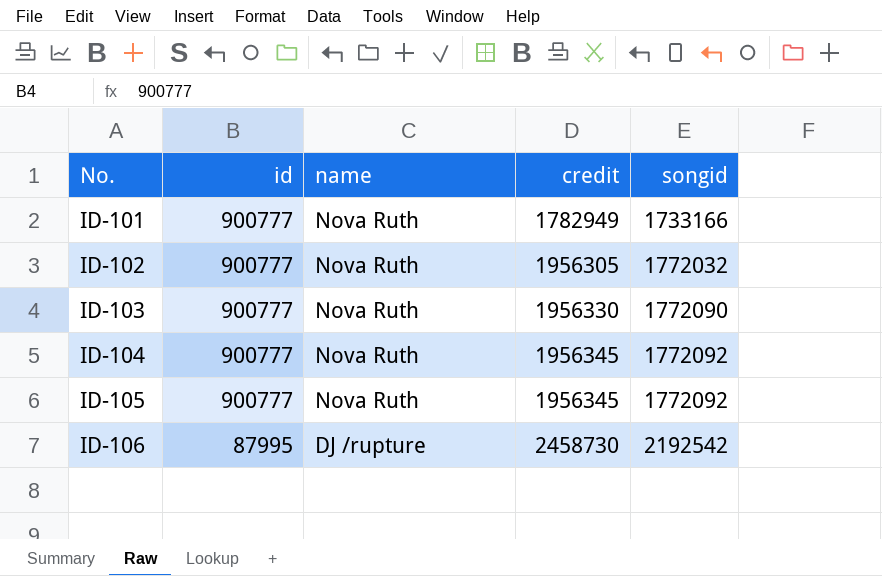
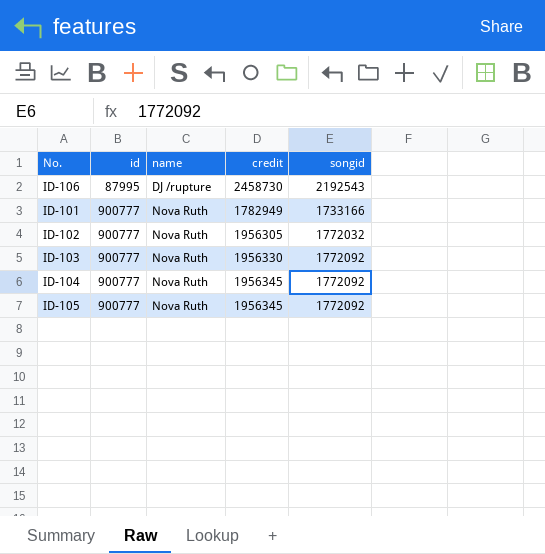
row order: No. ascending -> id ascending
ID-106 | songid: 2192542 -> 2192543
ID-103 | songid: 1772090 -> 1772092

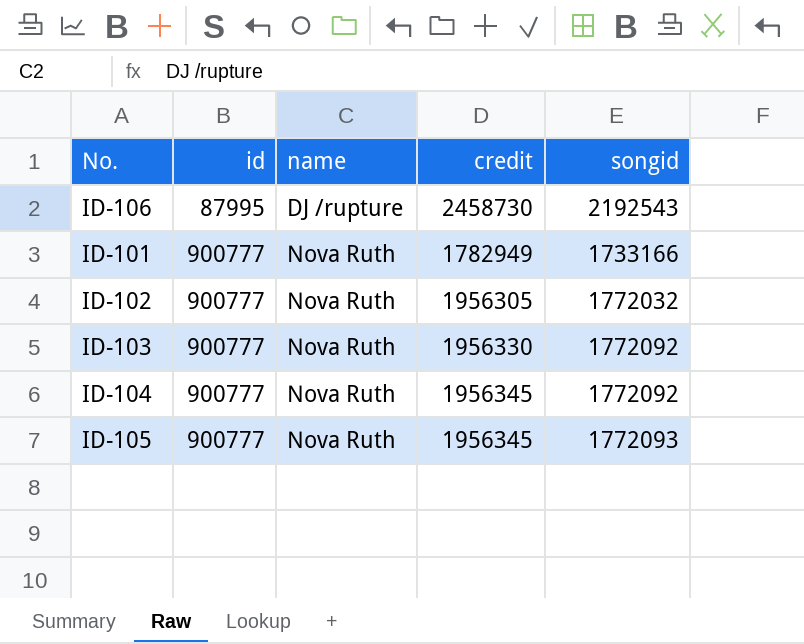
ID-105 | songid: 1772092 -> 1772093

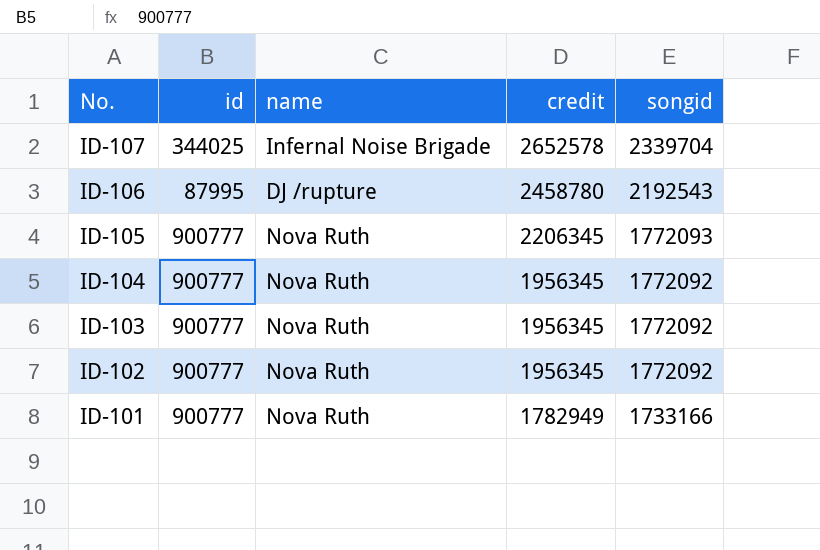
row order: id ascending -> No. descending
row ID-107: none -> 344025 | Infernal Noise Brigade | 2652578 | 2339704
ID-106 | credit: 2458730 -> 2458780
ID-105 | credit: 1956345 -> 2206345
ID-103 | credit: 1956330 -> 1956345
ID-102 | credit: 1956305 -> 1956345
ID-102 | songid: 1772032 -> 1772092

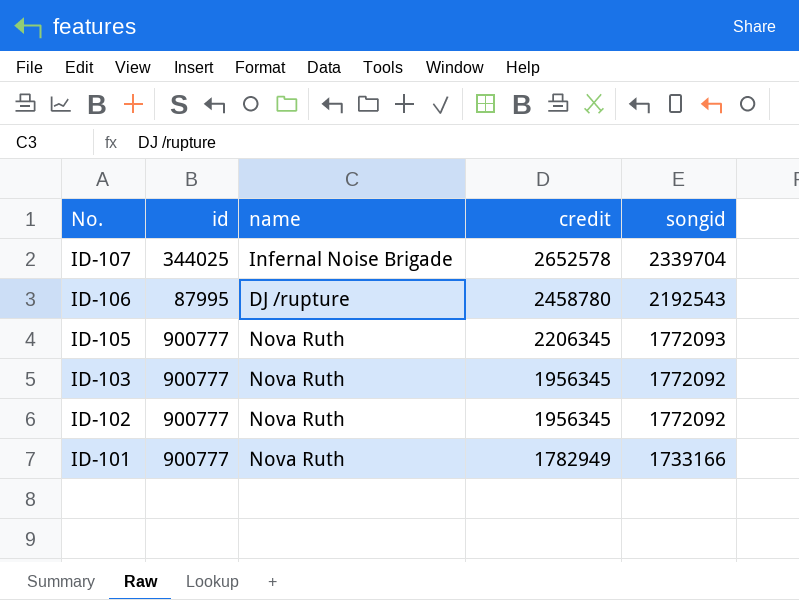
row ID-104: 900777 | Nova Ruth | 1956345 | 1772092 -> none

